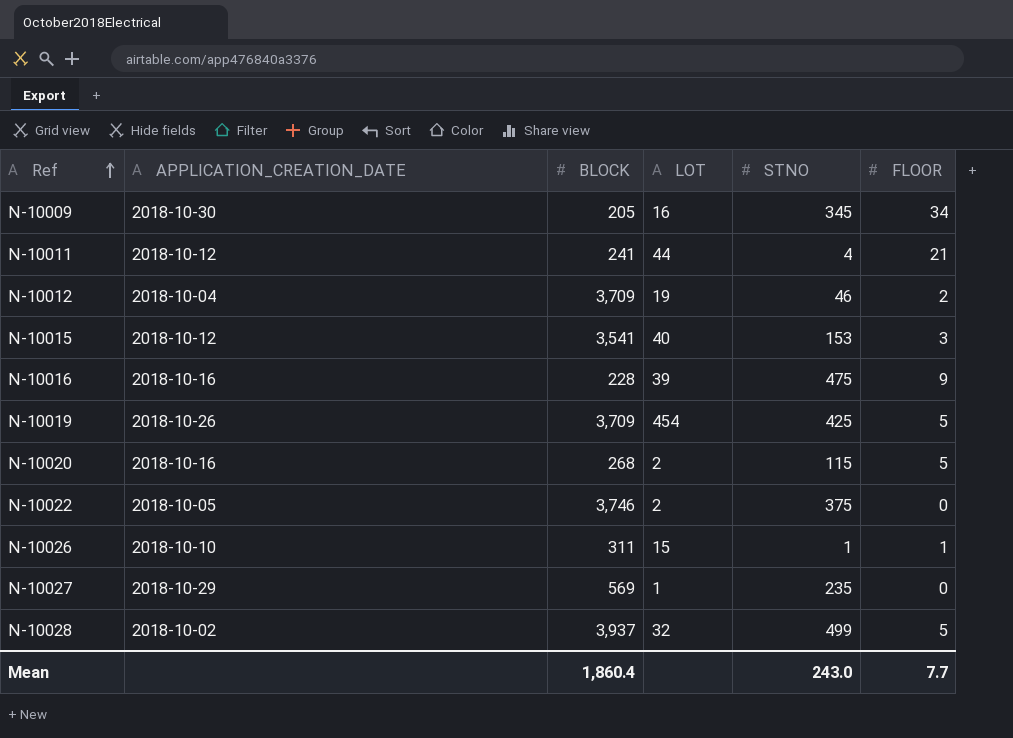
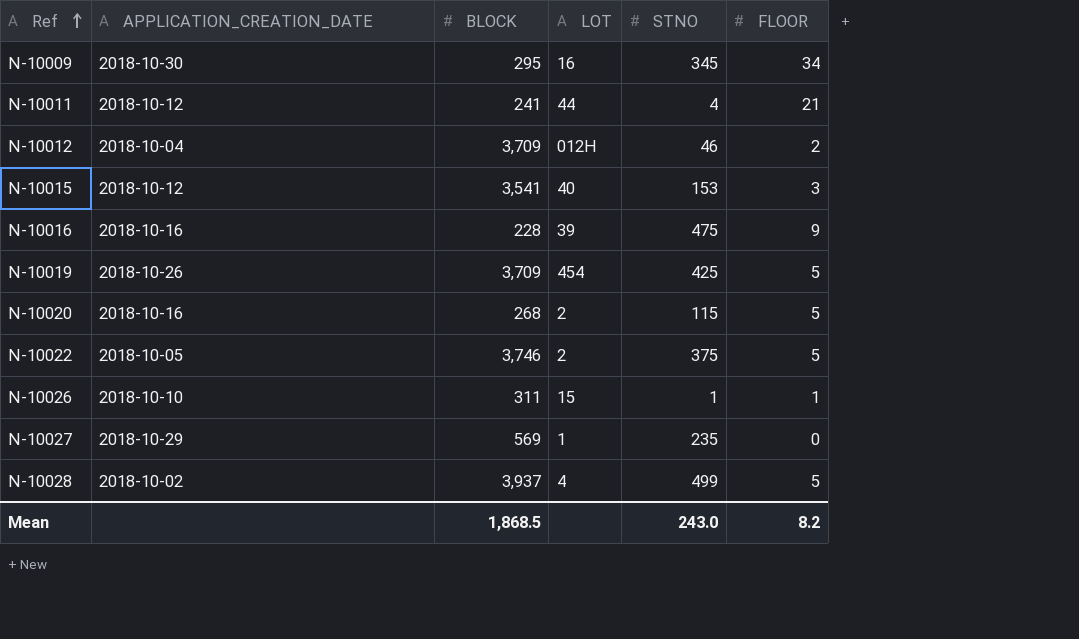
N-10009 | BLOCK: 205 -> 295
N-10012 | LOT: 19 -> 012H
N-10022 | FLOOR: 0 -> 5
N-10028 | LOT: 32 -> 4
Mean | BLOCK: 1,860.4 -> 1,868.5
Mean | FLOOR: 7.7 -> 8.2

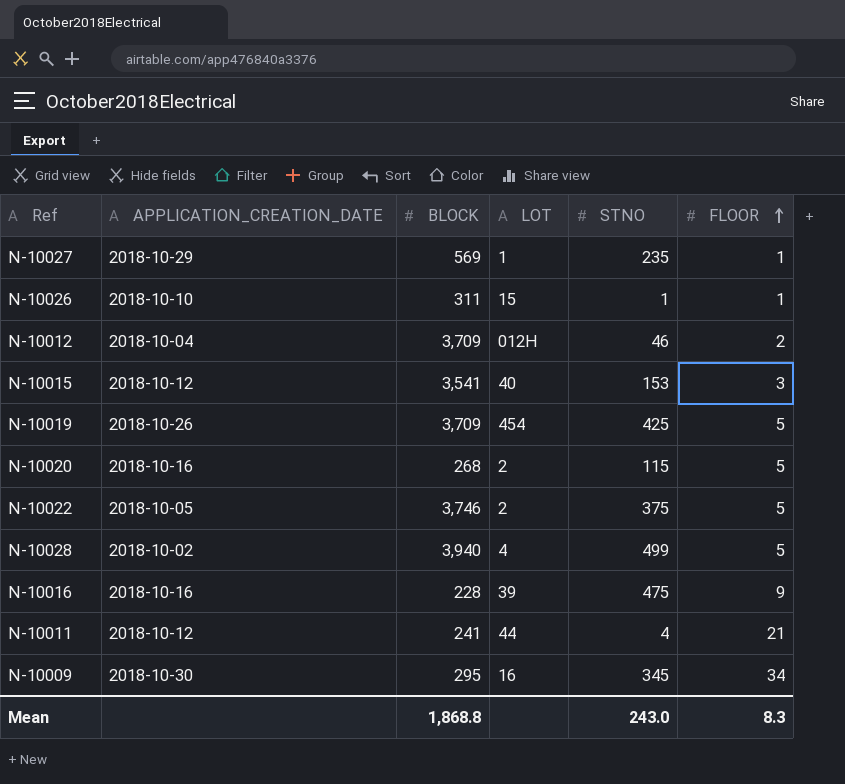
row order: Ref ascending -> FLOOR ascending
N-10027 | FLOOR: 0 -> 1
N-10028 | BLOCK: 3,937 -> 3,940
Mean | BLOCK: 1,868.5 -> 1,868.8
Mean | FLOOR: 8.2 -> 8.3

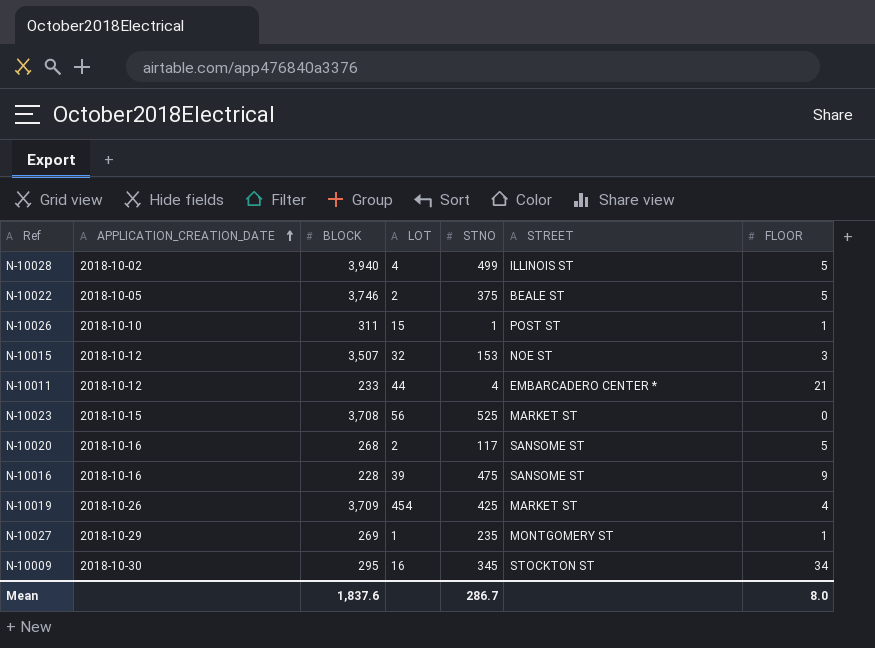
row order: FLOOR ascending -> APPLICATION_CREATION_DATE ascending
column STREET | position: none -> 6
row N-10012: 2018-10-04 | 3,709 | 012H | 46 | 2 -> none
N-10015 | BLOCK: 3,541 -> 3,507
N-10015 | LOT: 40 -> 32
N-10011 | BLOCK: 241 -> 233
row N-10023: none -> 2018-10-15 | 3,708 | 56 | 525 | MARKET ST | 0
N-10020 | STNO: 115 -> 117
N-10019 | FLOOR: 5 -> 4
N-10027 | BLOCK: 569 -> 269
Mean | BLOCK: 1,868.8 -> 1,837.6
Mean | STNO: 243.0 -> 286.7
Mean | FLOOR: 8.3 -> 8.0

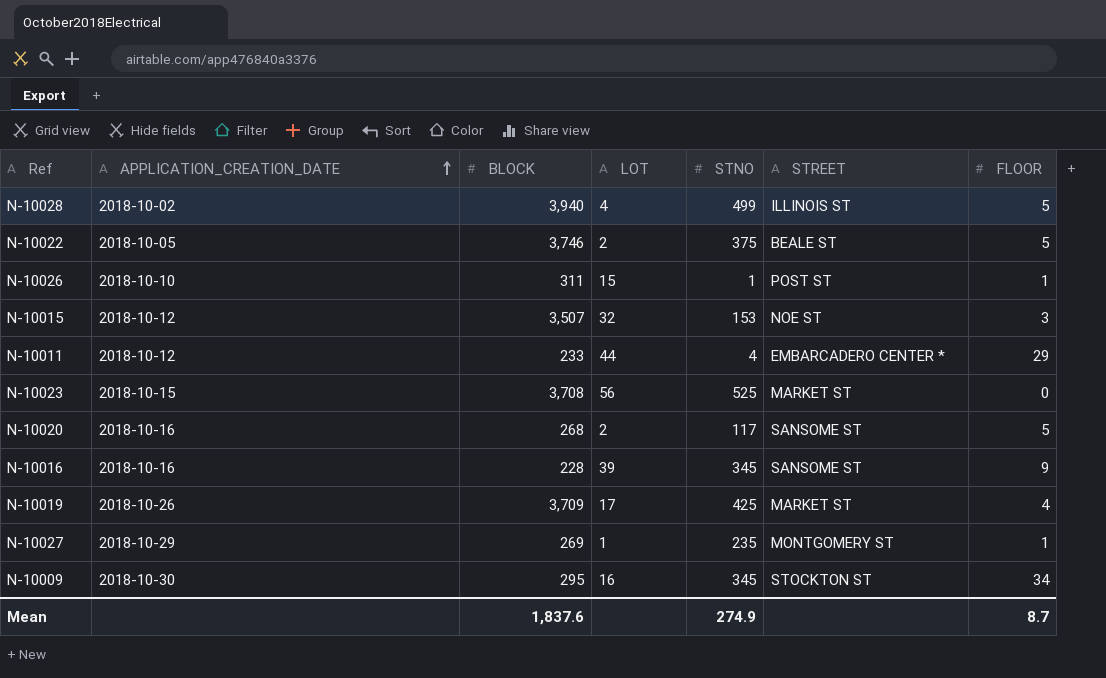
N-10011 | FLOOR: 21 -> 29
N-10016 | STNO: 475 -> 345
N-10019 | LOT: 454 -> 17
Mean | STNO: 286.7 -> 274.9
Mean | FLOOR: 8.0 -> 8.7

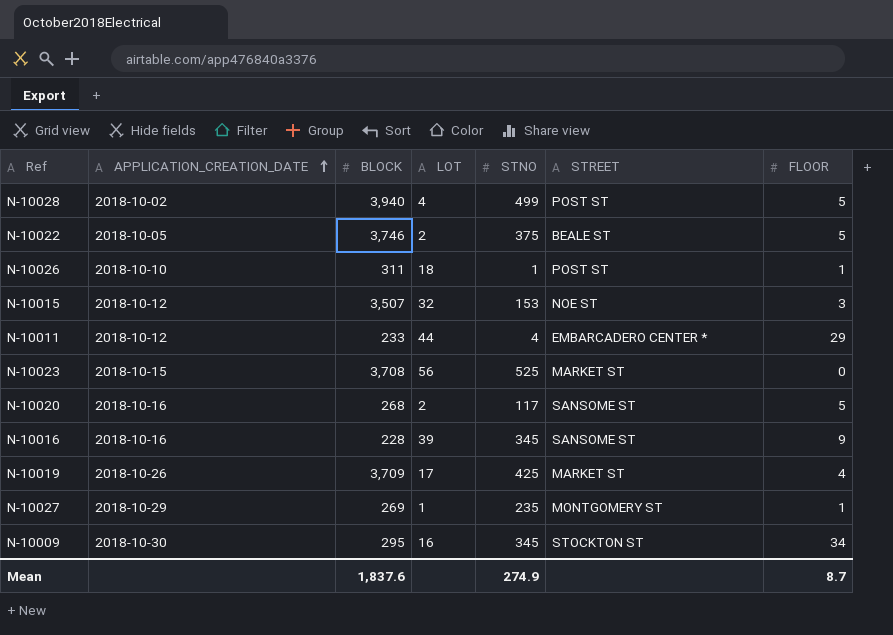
N-10028 | STREET: ILLINOIS ST -> POST ST
N-10026 | LOT: 15 -> 18

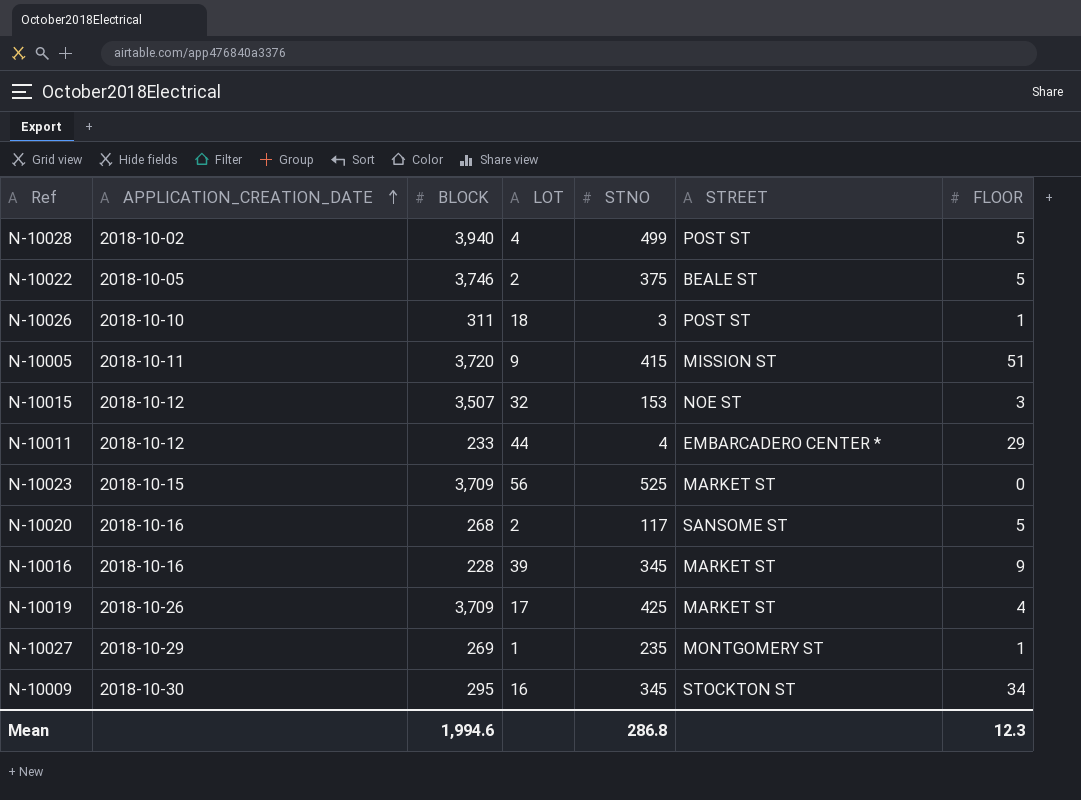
N-10026 | STNO: 1 -> 3
row N-10005: none -> 2018-10-11 | 3,720 | 9 | 415 | MISSION ST | 51
N-10023 | BLOCK: 3,708 -> 3,709
N-10016 | STREET: SANSOME ST -> MARKET ST
Mean | BLOCK: 1,837.6 -> 1,994.6
Mean | STNO: 274.9 -> 286.8
Mean | FLOOR: 8.7 -> 12.3

